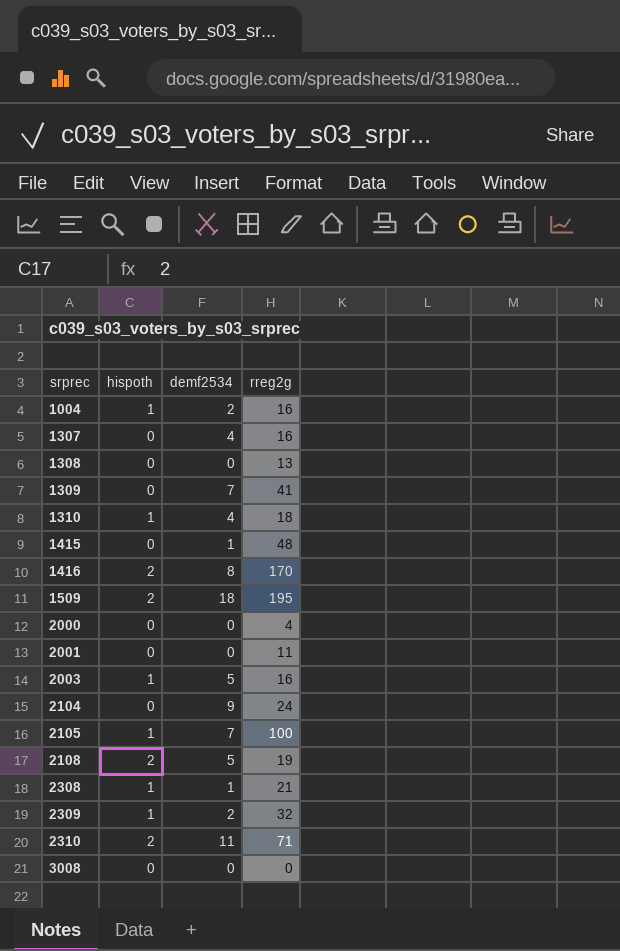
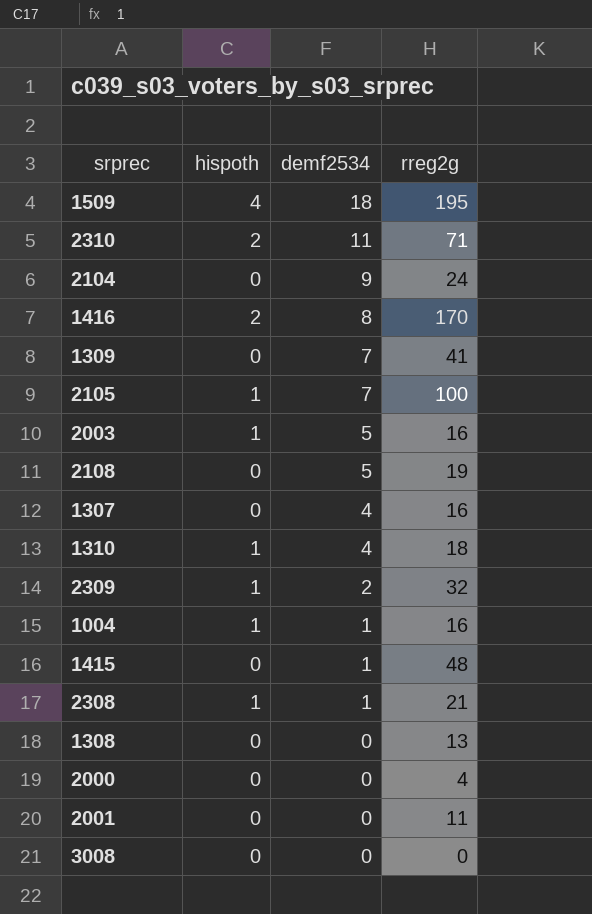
row order: srprec ascending -> demf2534 descending
1509 | hispoth: 2 -> 4
2108 | hispoth: 2 -> 0
1004 | demf2534: 2 -> 1

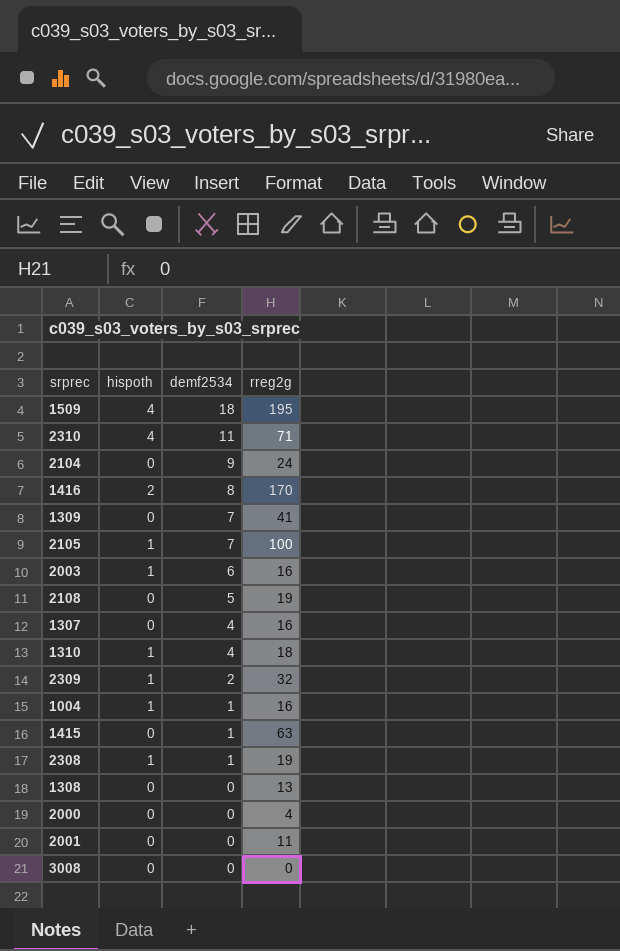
2310 | hispoth: 2 -> 4
2003 | demf2534: 5 -> 6
1415 | rreg2g: 48 -> 63
2308 | rreg2g: 21 -> 19

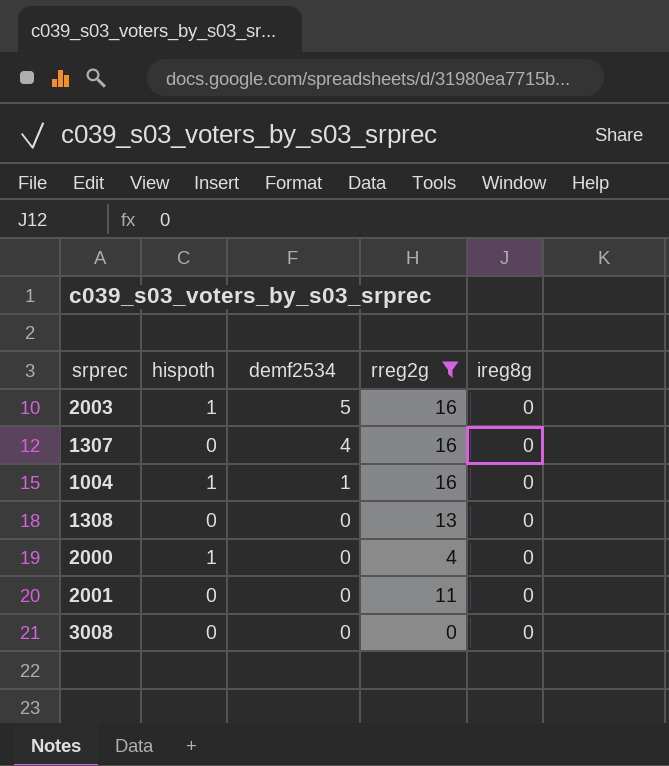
filter: none -> rreg2g <= 16
column ireg8g | position: none -> 5
2003 | demf2534: 6 -> 5
2000 | hispoth: 0 -> 1

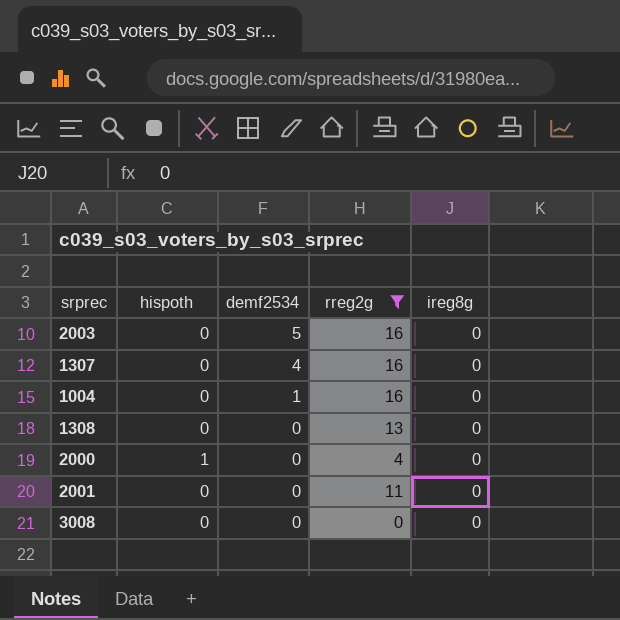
2003 | hispoth: 1 -> 0
1004 | hispoth: 1 -> 0

